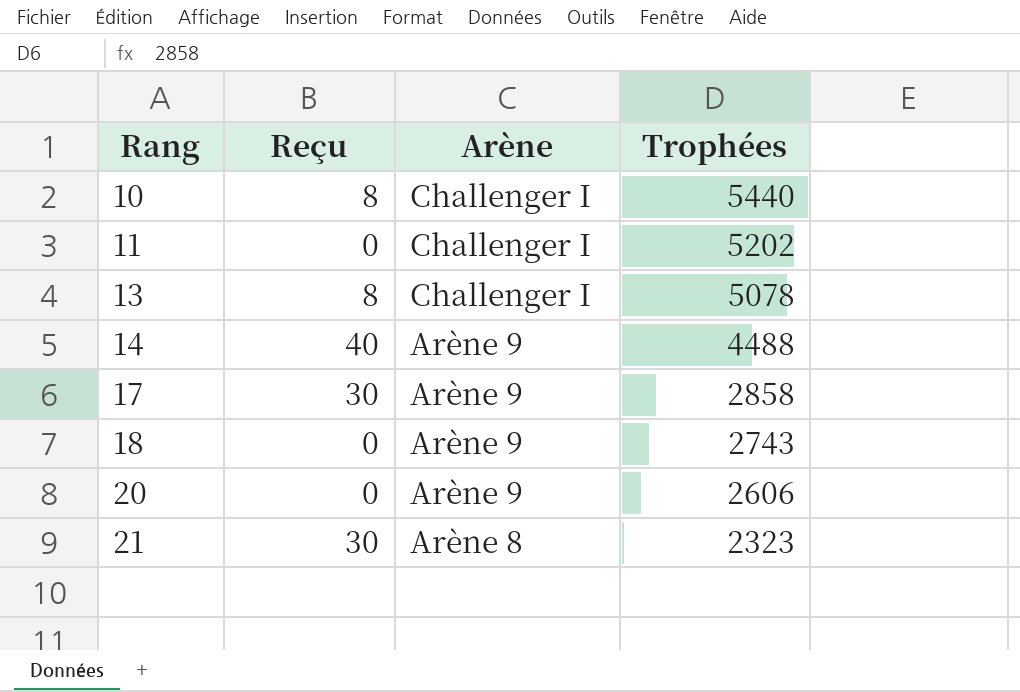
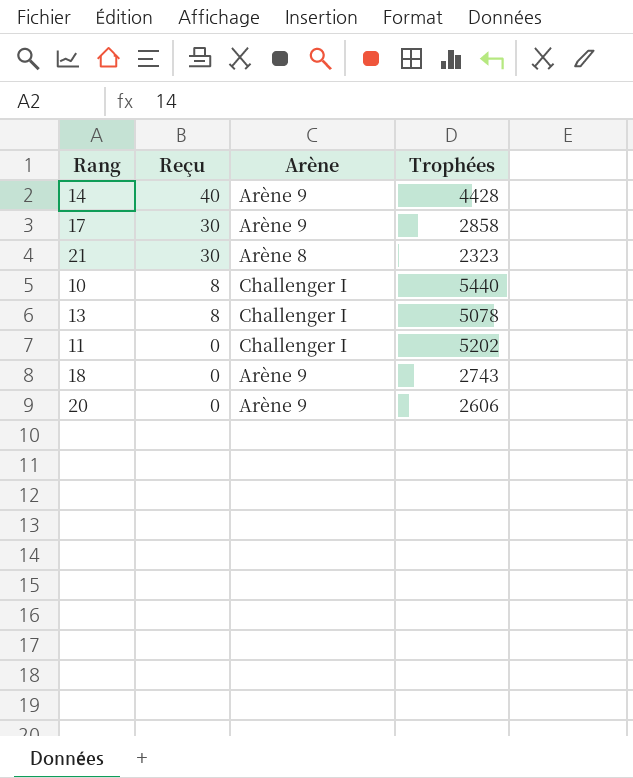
row order: Rang ascending -> Reçu descending
14 | Trophées: 4488 -> 4428

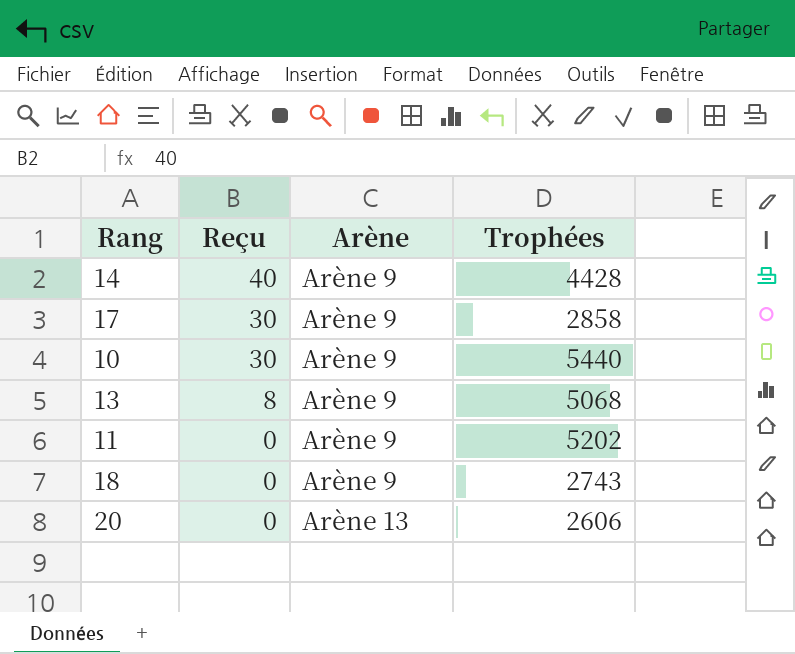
row 21: 30 | Arène 8 | 2323 -> none
10 | Reçu: 8 -> 30
10 | Arène: Challenger I -> Arène 9
13 | Arène: Challenger I -> Arène 9
13 | Trophées: 5078 -> 5068
11 | Arène: Challenger I -> Arène 9
20 | Arène: Arène 9 -> Arène 13

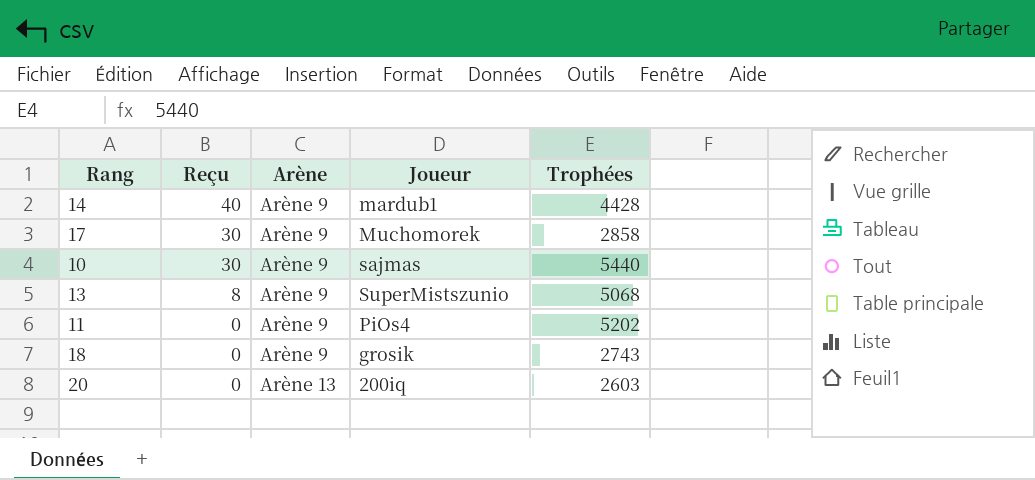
column Joueur | position: none -> 4
20 | Trophées: 2606 -> 2603

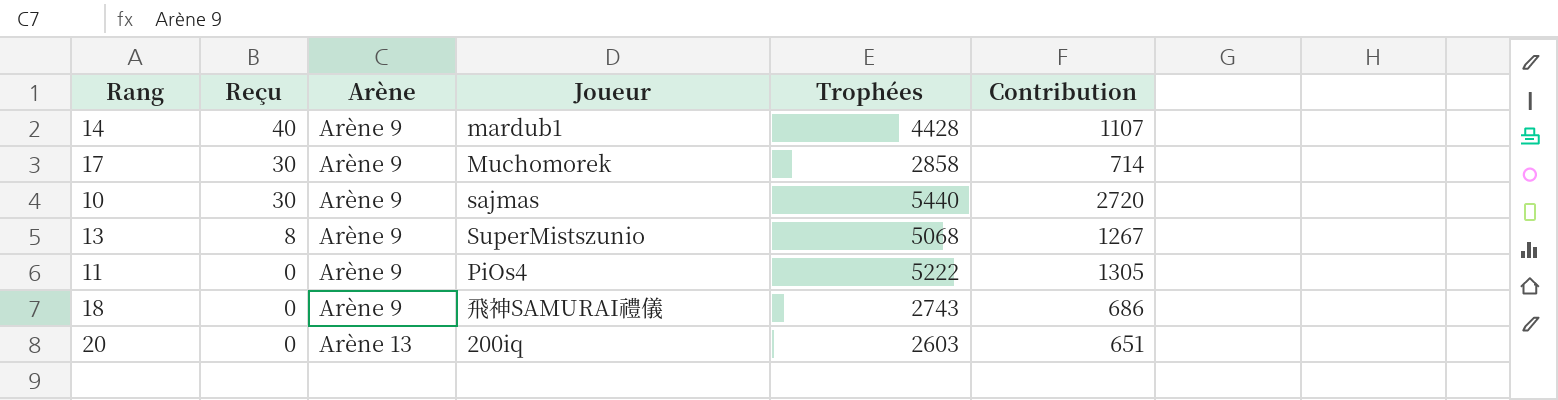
column Contribution | position: none -> 6
11 | Trophées: 5202 -> 5222
18 | Joueur: grosik -> 飛神SAMURAI禮儀

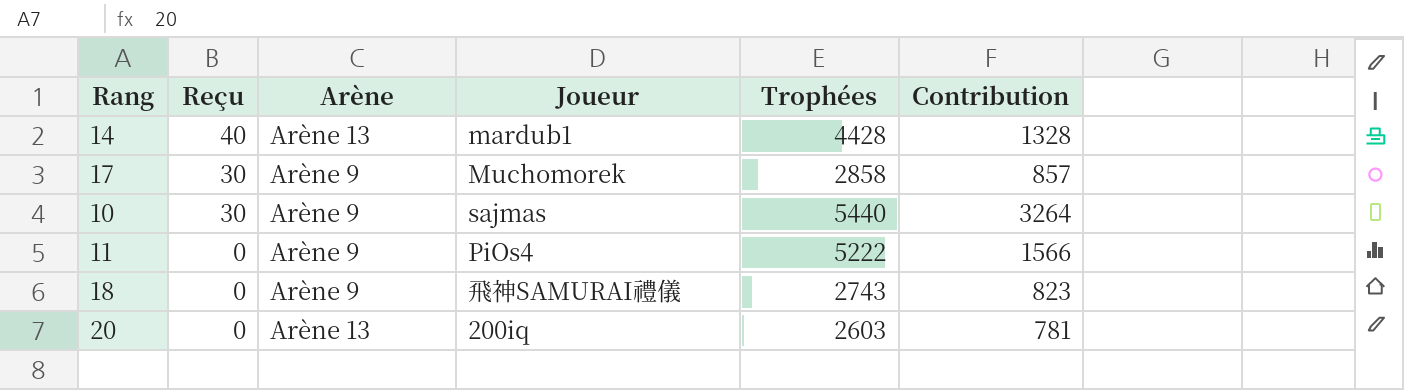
row 13: 8 | Arène 9 | SuperMistszunio | 5068 | 1267 -> none
14 | Arène: Arène 9 -> Arène 13
14 | Contribution: 1107 -> 1328
17 | Contribution: 714 -> 857
10 | Contribution: 2720 -> 3264
11 | Contribution: 1305 -> 1566
18 | Contribution: 686 -> 823
20 | Contribution: 651 -> 781

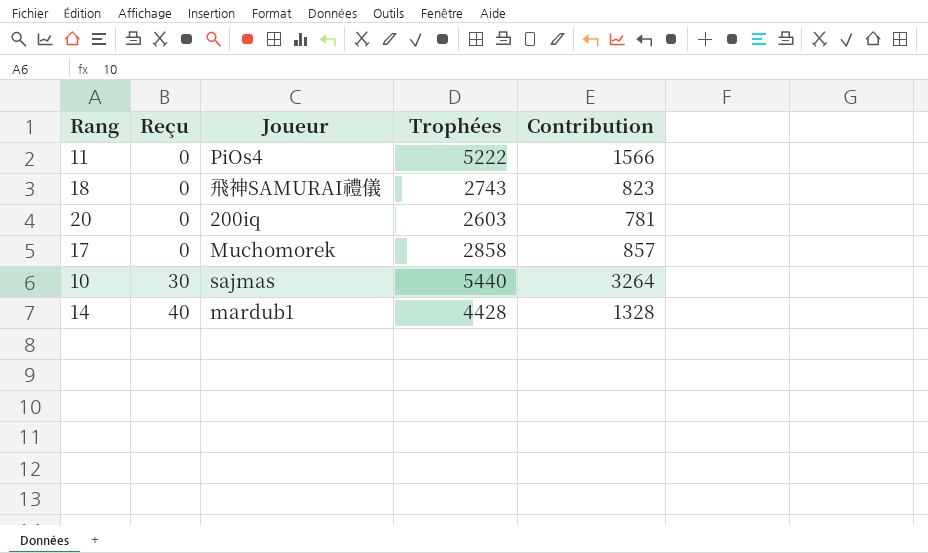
row order: Reçu descending -> Reçu ascending
column Arène | position: 3 -> none
17 | Reçu: 30 -> 0

